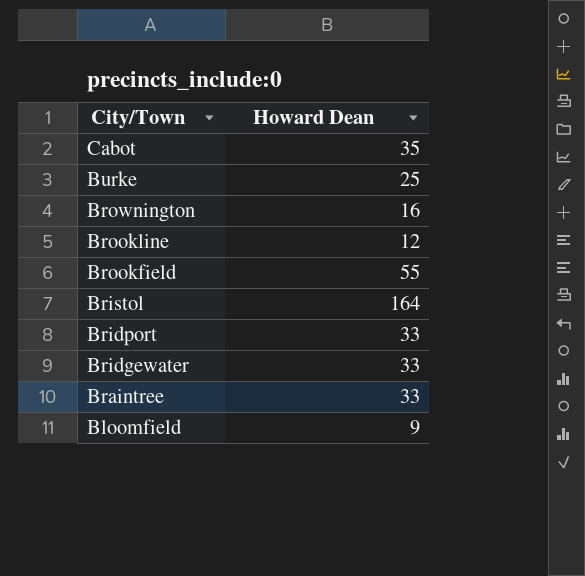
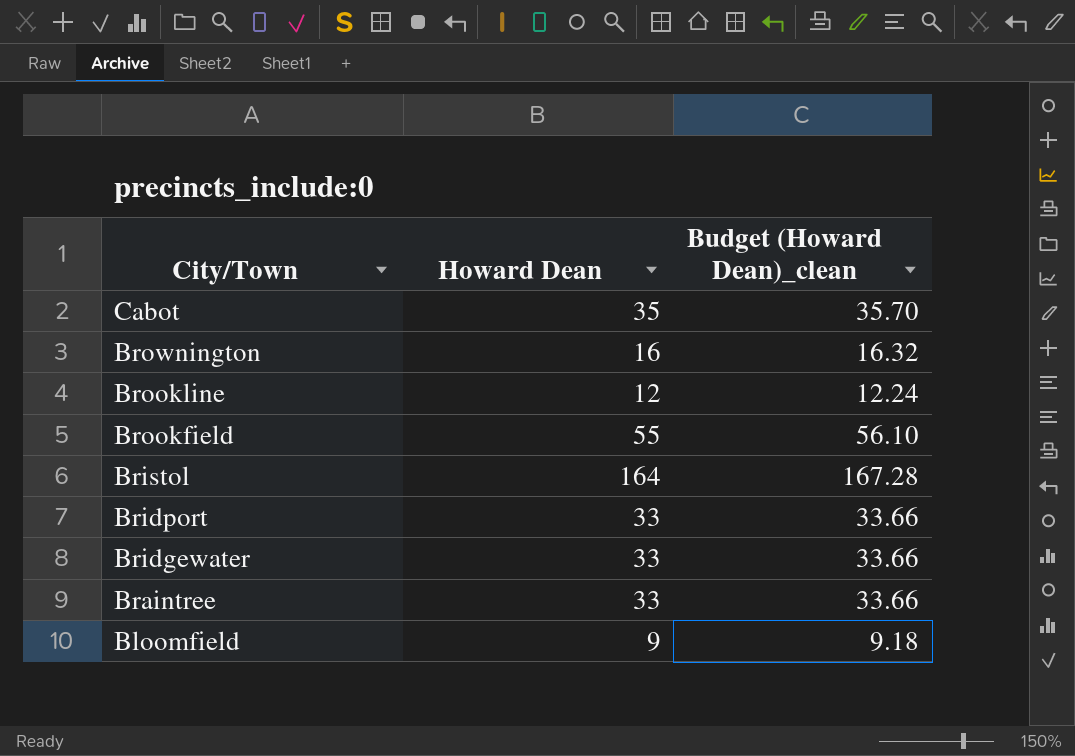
column Budget (Howard Dean)_clean | formula: none -> [Howard Dean] * 1.02
row Burke: 25 -> none

